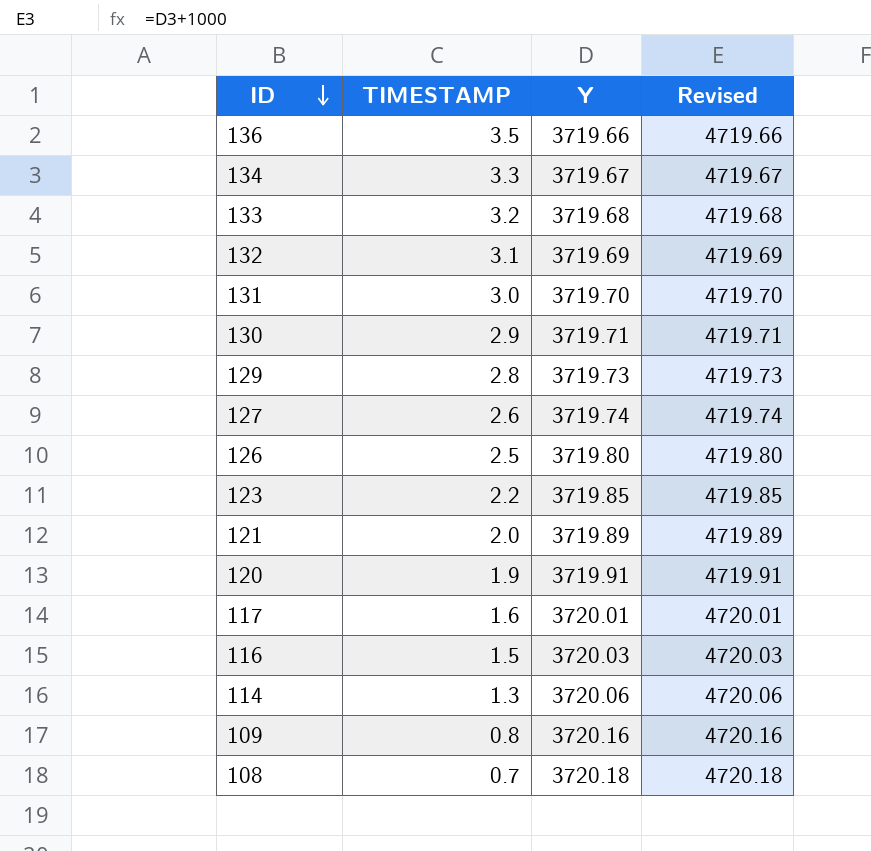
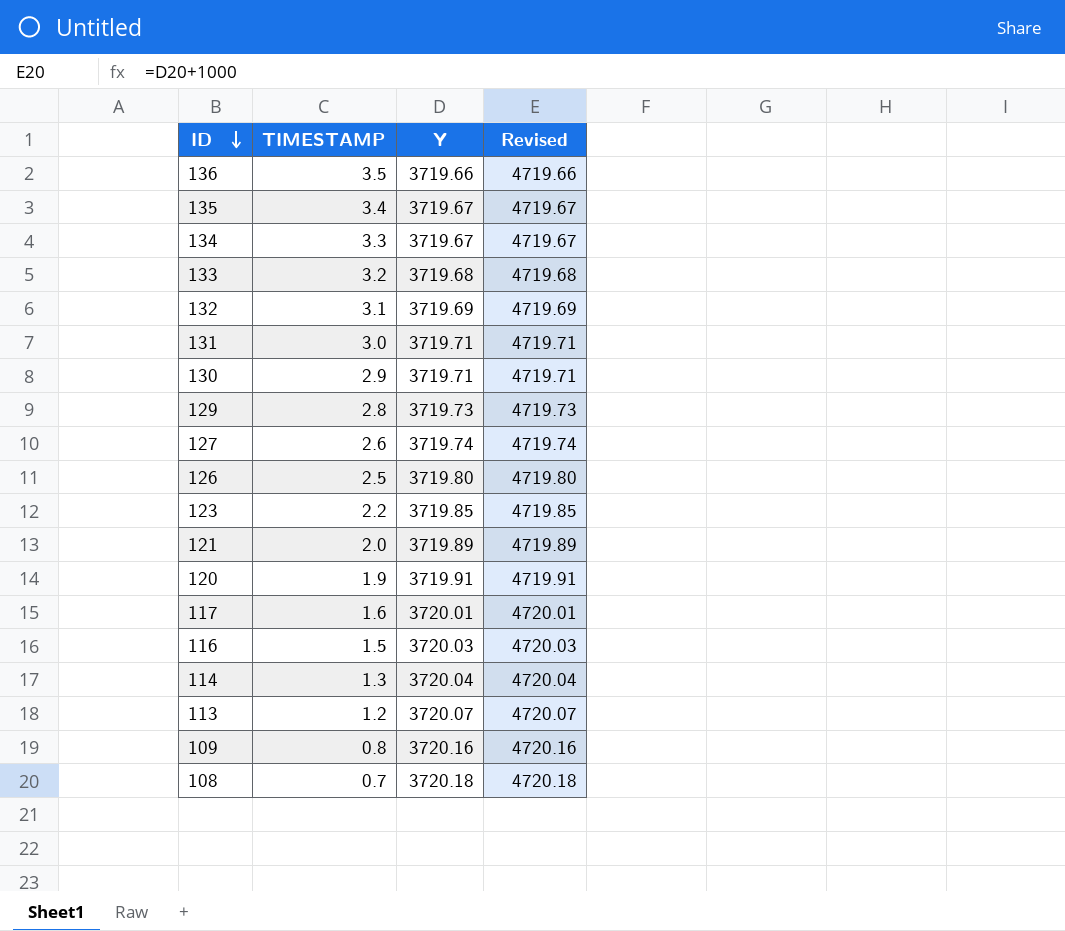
row 135: none -> 3.4 | 3719.67 | 4719.67
131 | Y: 3719.70 -> 3719.71
131 | Revised: 4719.70 -> 4719.71
114 | Y: 3720.06 -> 3720.04
114 | Revised: 4720.06 -> 4720.04
row 113: none -> 1.2 | 3720.07 | 4720.07

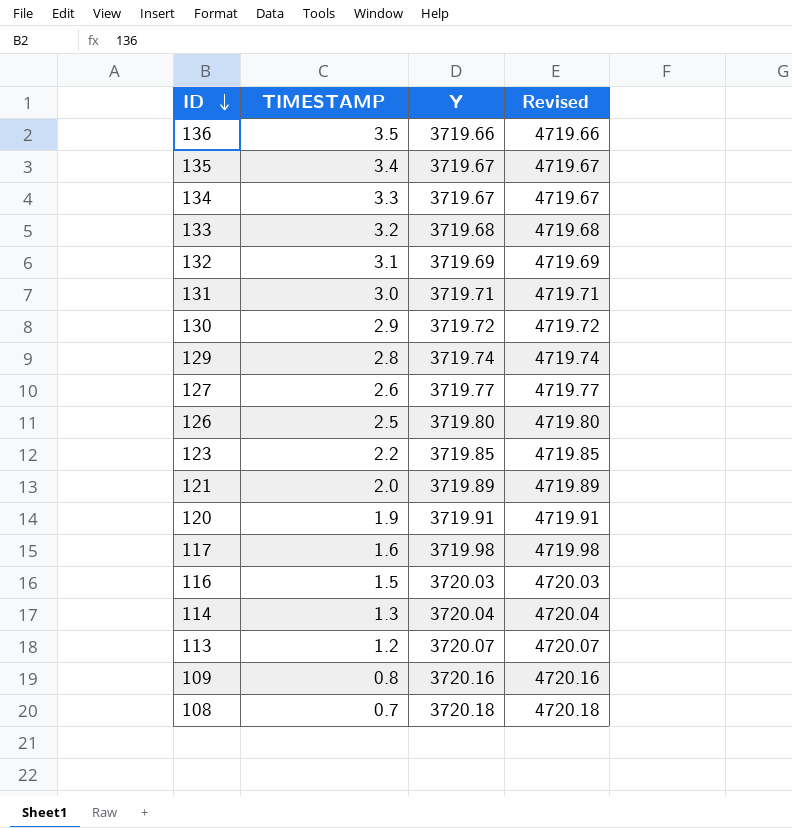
130 | Y: 3719.71 -> 3719.72
130 | Revised: 4719.71 -> 4719.72
129 | Y: 3719.73 -> 3719.74
129 | Revised: 4719.73 -> 4719.74
127 | Y: 3719.74 -> 3719.77
127 | Revised: 4719.74 -> 4719.77
117 | Y: 3720.01 -> 3719.98
117 | Revised: 4720.01 -> 4719.98

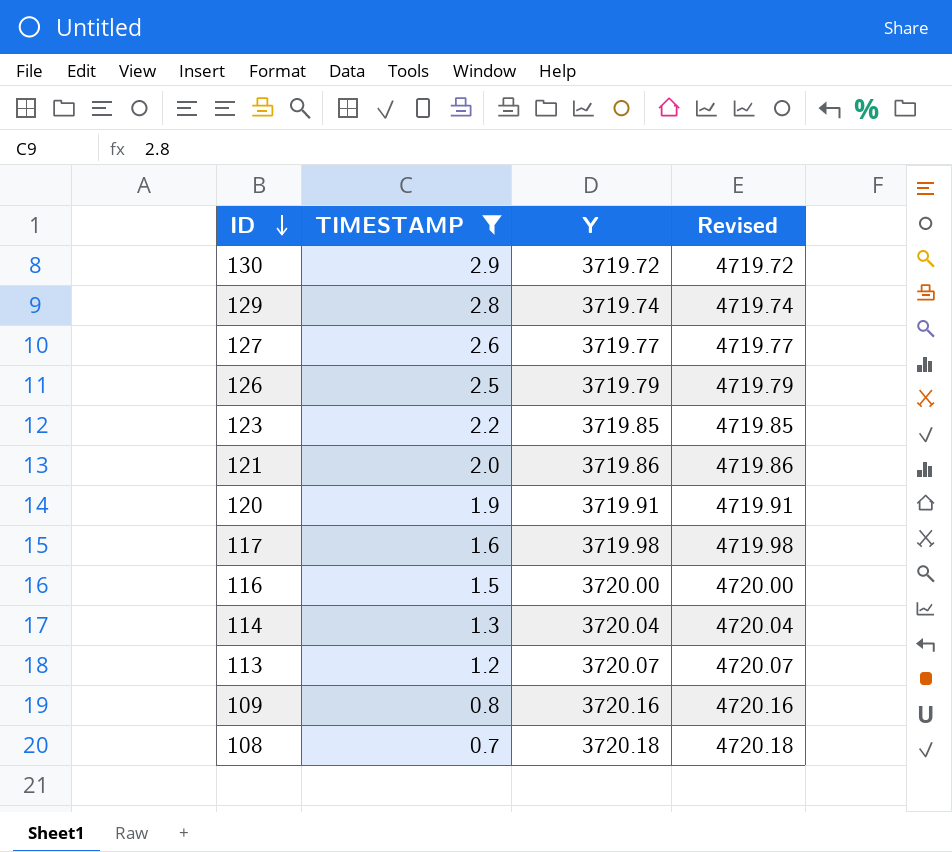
filter: none -> TIMESTAMP <= 2.9
126 | Y: 3719.80 -> 3719.79
126 | Revised: 4719.80 -> 4719.79
121 | Y: 3719.89 -> 3719.86
121 | Revised: 4719.89 -> 4719.86
116 | Y: 3720.03 -> 3720.00
116 | Revised: 4720.03 -> 4720.00

